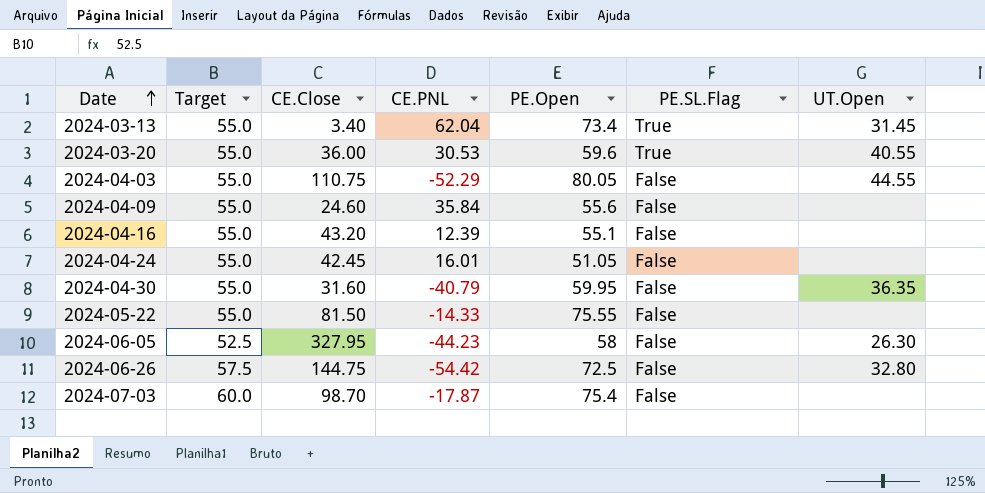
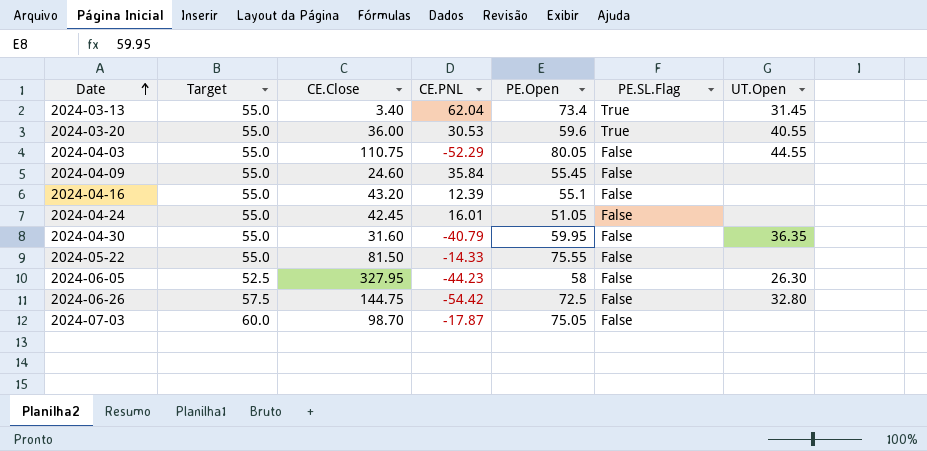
2024-04-09 | PE.Open: 55.6 -> 55.45
2024-07-03 | PE.Open: 75.4 -> 75.05

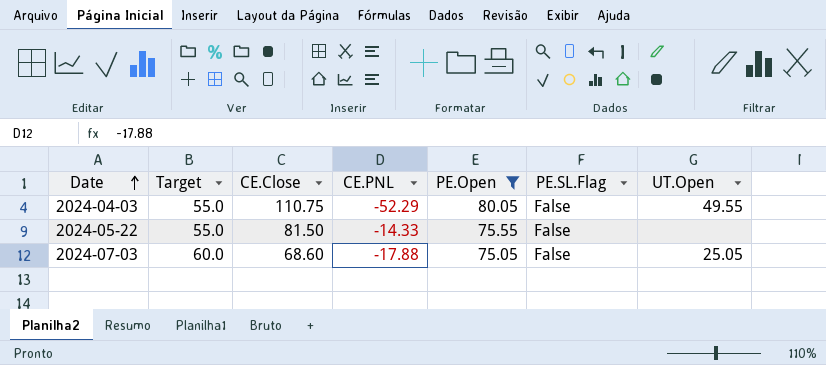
filter: none -> PE.Open >= 75.05
2024-04-03 | UT.Open: 44.55 -> 49.55
2024-07-03 | CE.Close: 98.70 -> 68.60
2024-07-03 | CE.PNL: -17.87 -> -17.88
2024-07-03 | UT.Open: none -> 25.05

